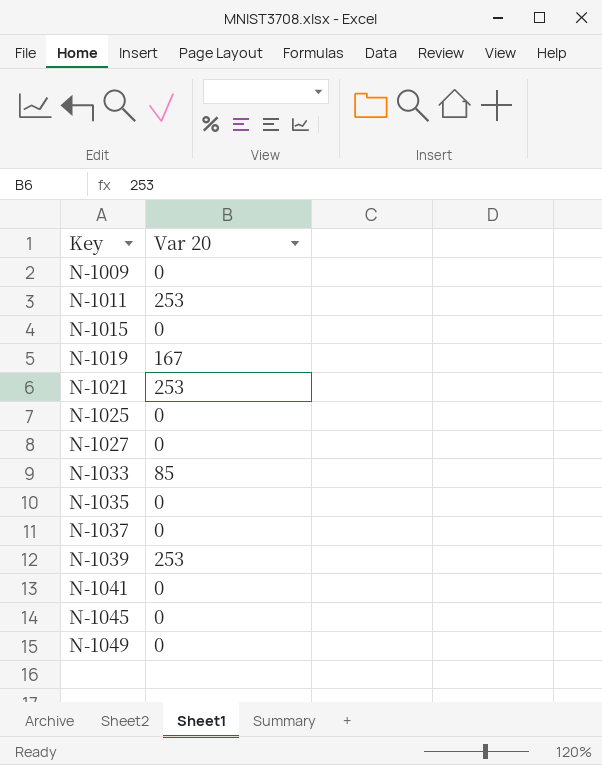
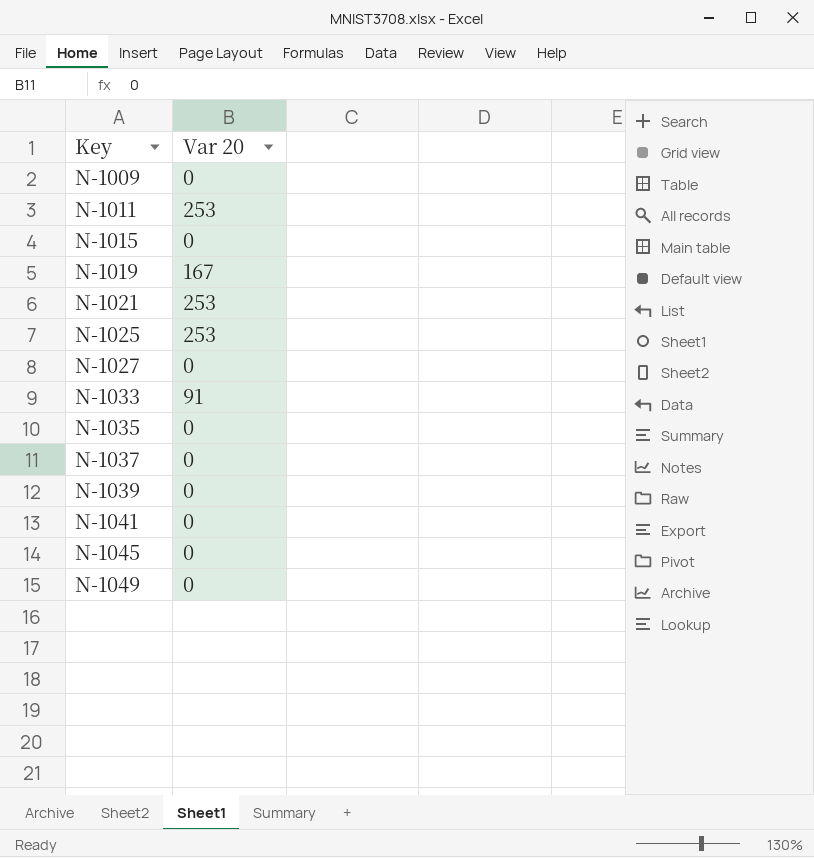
N-1025 | Var 20: 0 -> 253
N-1033 | Var 20: 85 -> 91
N-1039 | Var 20: 253 -> 0

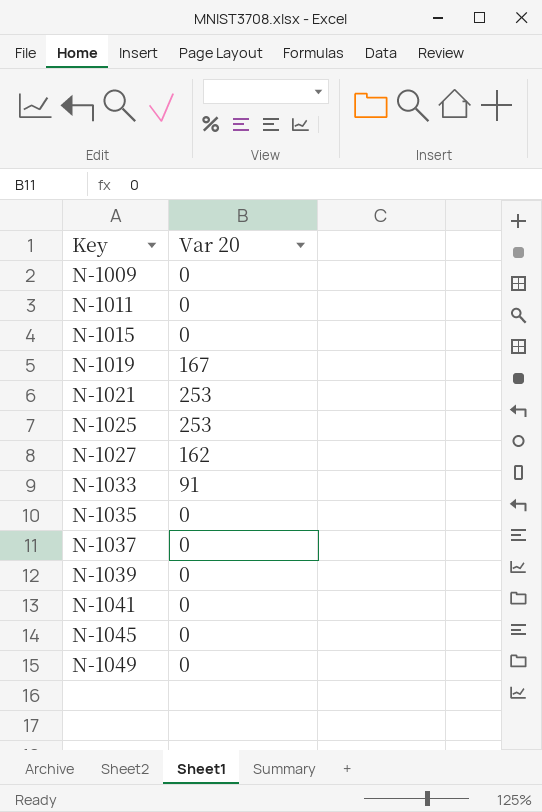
N-1011 | Var 20: 253 -> 0
N-1027 | Var 20: 0 -> 162

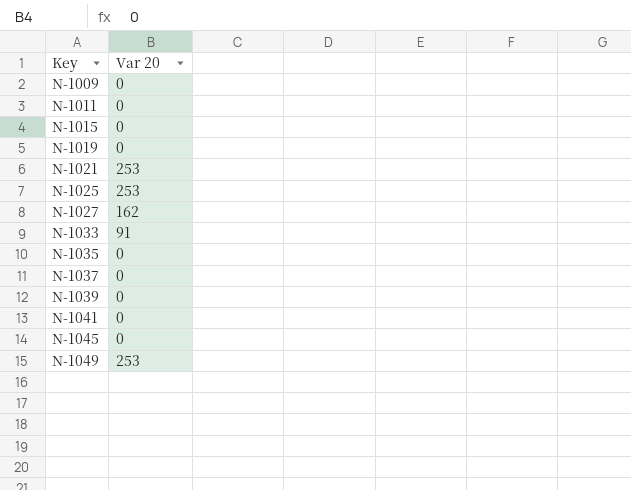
N-1019 | Var 20: 167 -> 0
N-1049 | Var 20: 0 -> 253

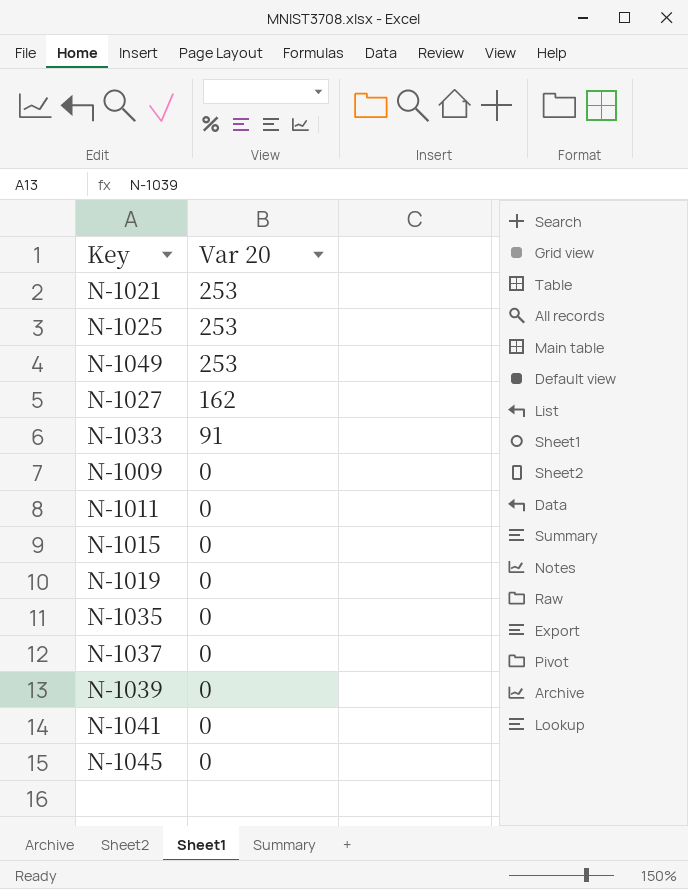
row order: Key ascending -> Var 20 descending

